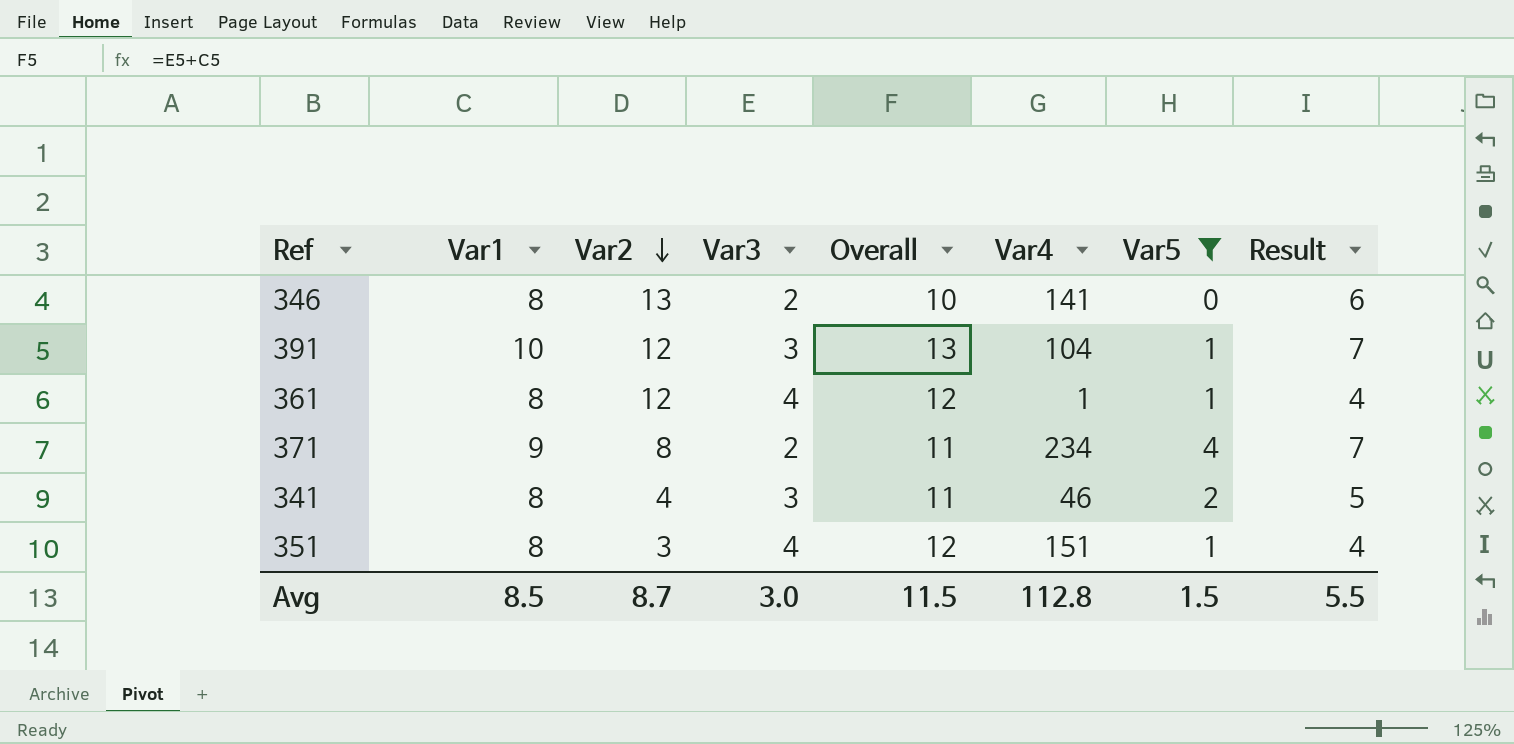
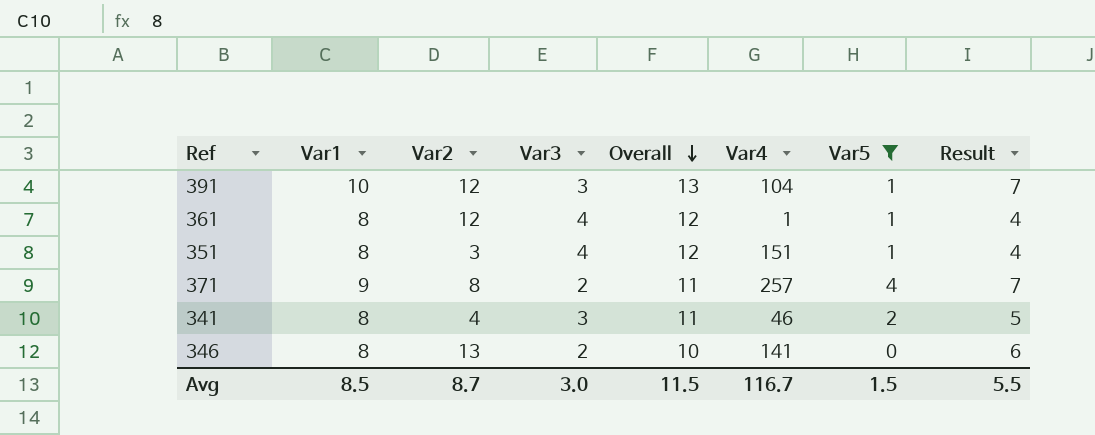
row order: Var2 descending -> Overall descending
371 | Var4: 234 -> 257
Avg | Var4: 112.8 -> 116.7

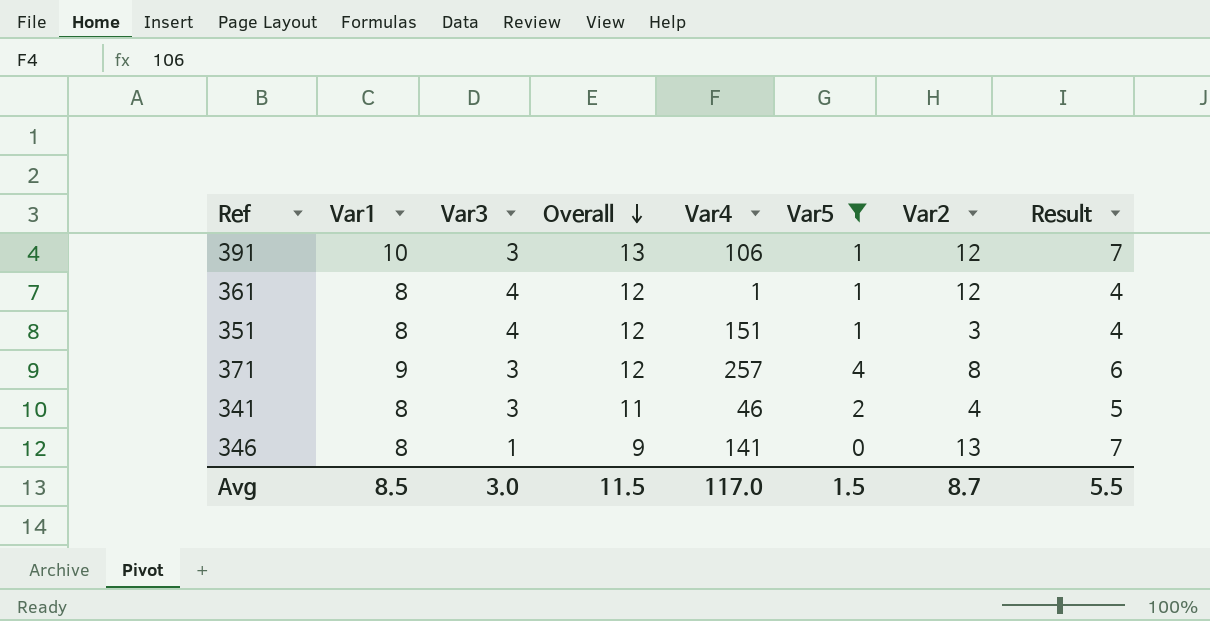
column Var2 | position: 3 -> 7
391 | Var4: 104 -> 106
371 | Var3: 2 -> 3
371 | Overall: 11 -> 12
371 | Result: 7 -> 6
346 | Var3: 2 -> 1
346 | Overall: 10 -> 9
346 | Result: 6 -> 7
Avg | Var4: 116.7 -> 117.0

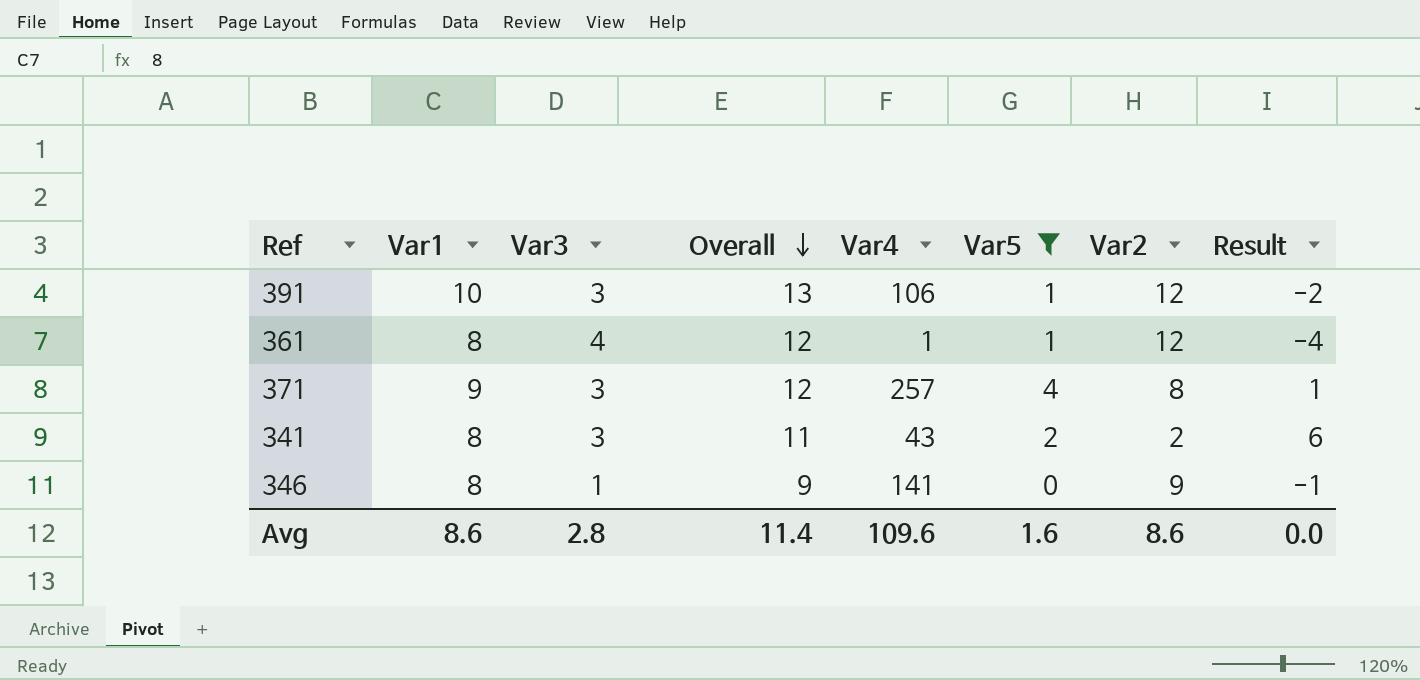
column Result | formula: [Var1] - [Var3] -> [Var1] - [Var2]
row 351: 8 | 4 | 12 | 151 | 1 | 3 | 4 -> none
341 | Var4: 46 -> 43
341 | Var2: 4 -> 2
346 | Var2: 13 -> 9
Avg | Var1: 8.5 -> 8.6
Avg | Var3: 3.0 -> 2.8
Avg | Overall: 11.5 -> 11.4
Avg | Var4: 117.0 -> 109.6
Avg | Var5: 1.5 -> 1.6
Avg | Var2: 8.7 -> 8.6
Avg | Result: 5.5 -> 0.0

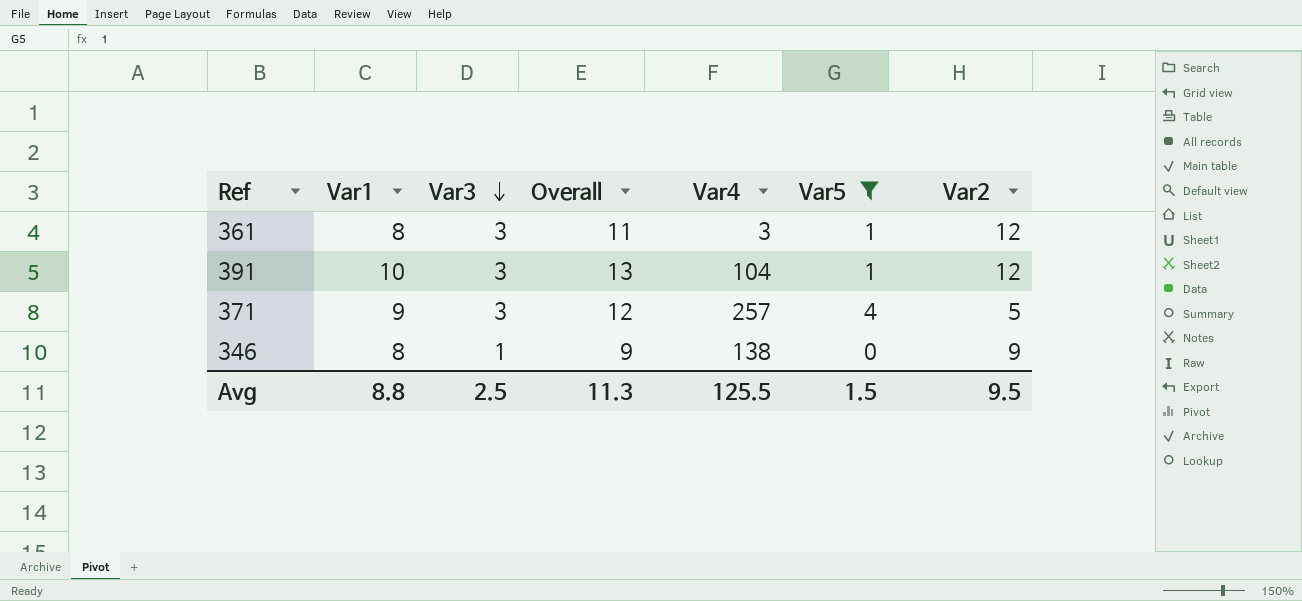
row order: Overall descending -> Var3 descending
column Result | formula: [Var1] - [Var2] -> none
row 341: 8 | 3 | 11 | 43 | 2 | 2 | 6 -> none
361 | Var3: 4 -> 3
361 | Overall: 12 -> 11
361 | Var4: 1 -> 3
391 | Var4: 106 -> 104
371 | Var2: 8 -> 5
346 | Var4: 141 -> 138
Avg | Var1: 8.6 -> 8.8
Avg | Var3: 2.8 -> 2.5
Avg | Overall: 11.4 -> 11.3
Avg | Var4: 109.6 -> 125.5
Avg | Var5: 1.6 -> 1.5
Avg | Var2: 8.6 -> 9.5

